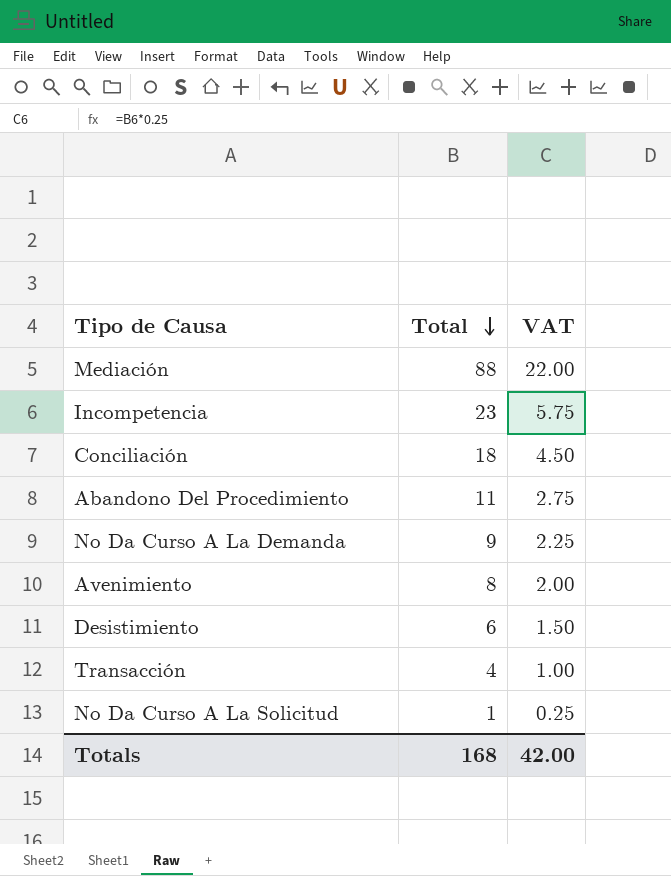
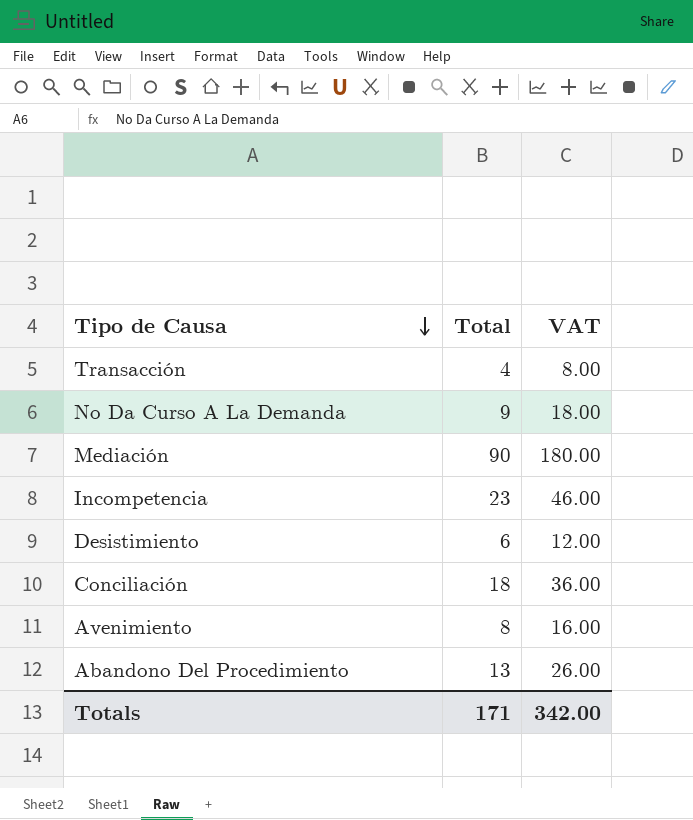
row order: Total descending -> Tipo de Causa descending
column VAT | formula: [Total] * 0.25 -> [Total] * 2
row No Da Curso A La Solicitud: 1 | 0.25 -> none
Mediación | Total: 88 -> 90
Abandono Del Procedimiento | Total: 11 -> 13
Totals | Total: 168 -> 171
Totals | VAT: 42.00 -> 342.00

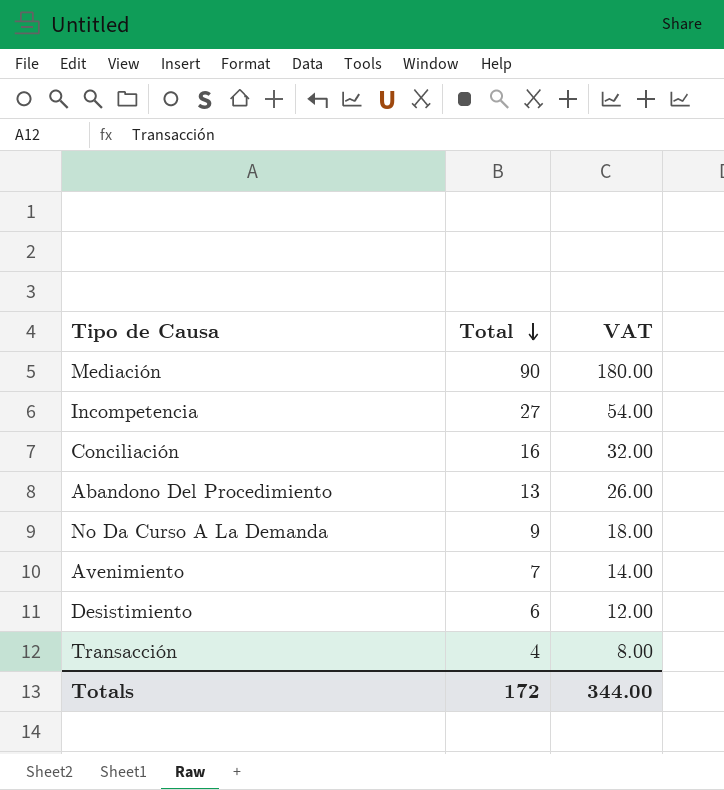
row order: Tipo de Causa descending -> Total descending
Incompetencia | Total: 23 -> 27
Incompetencia | VAT: 46.00 -> 54.00
Conciliación | Total: 18 -> 16
Conciliación | VAT: 36.00 -> 32.00
Avenimiento | Total: 8 -> 7
Avenimiento | VAT: 16.00 -> 14.00
Totals | Total: 171 -> 172
Totals | VAT: 342.00 -> 344.00

